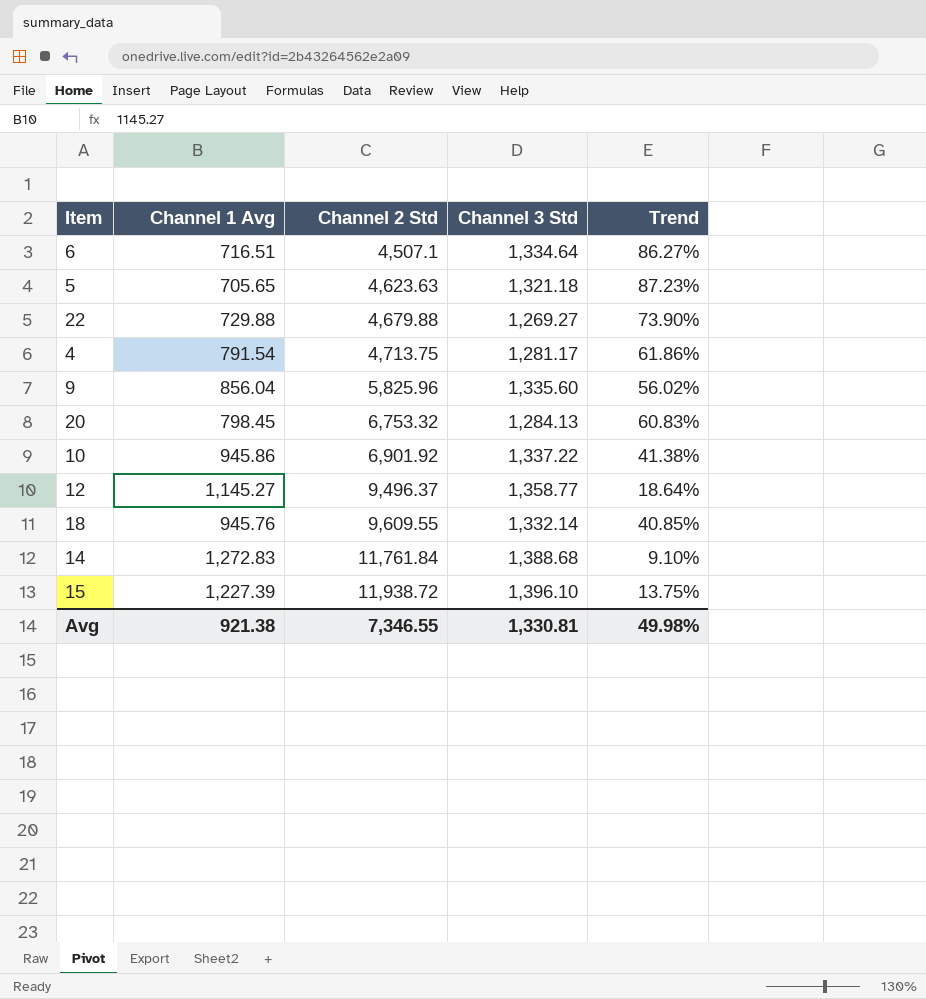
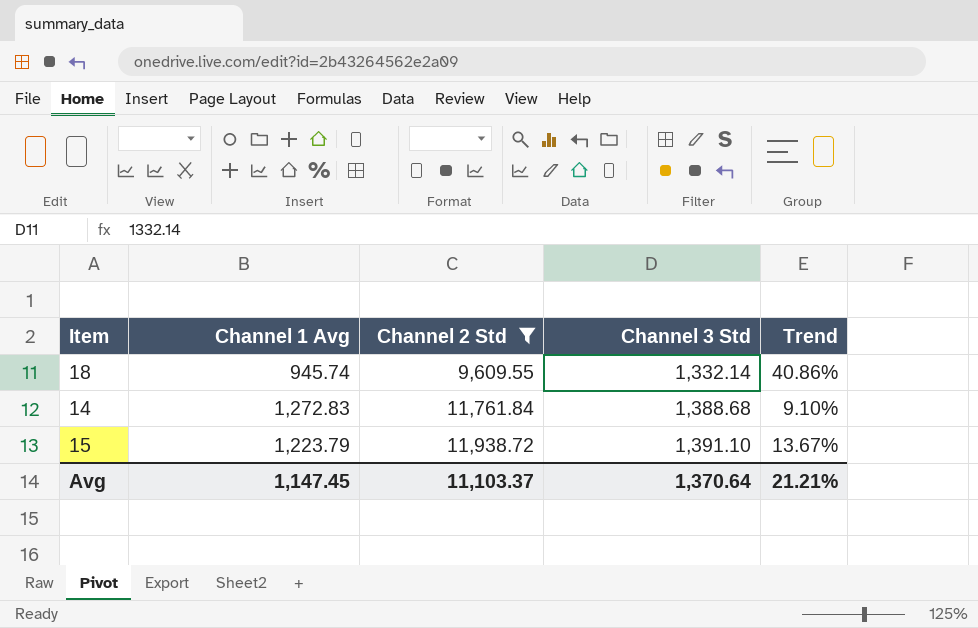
filter: none -> Channel 2 Std >= 9,609.55
18 | Channel 1 Avg: 945.76 -> 945.74
18 | Trend: 40.85% -> 40.86%
15 | Channel 1 Avg: 1,227.39 -> 1,223.79
15 | Channel 3 Std: 1,396.10 -> 1,391.10
15 | Trend: 13.75% -> 13.67%
Avg | Channel 1 Avg: 921.38 -> 1,147.45
Avg | Channel 2 Std: 7,346.55 -> 11,103.37
Avg | Channel 3 Std: 1,330.81 -> 1,370.64
Avg | Trend: 49.98% -> 21.21%

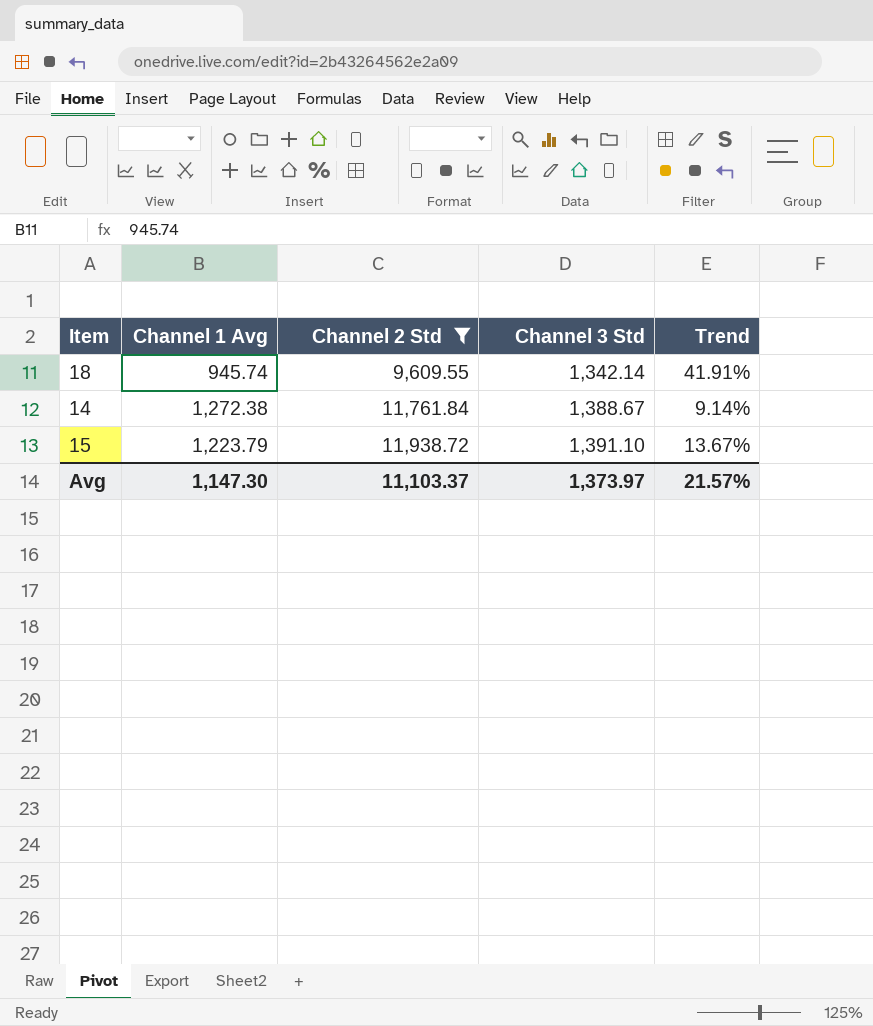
18 | Channel 3 Std: 1,332.14 -> 1,342.14
18 | Trend: 40.86% -> 41.91%
14 | Channel 1 Avg: 1,272.83 -> 1,272.38
14 | Channel 3 Std: 1,388.68 -> 1,388.67
14 | Trend: 9.10% -> 9.14%
Avg | Channel 1 Avg: 1,147.45 -> 1,147.30
Avg | Channel 3 Std: 1,370.64 -> 1,373.97
Avg | Trend: 21.21% -> 21.57%

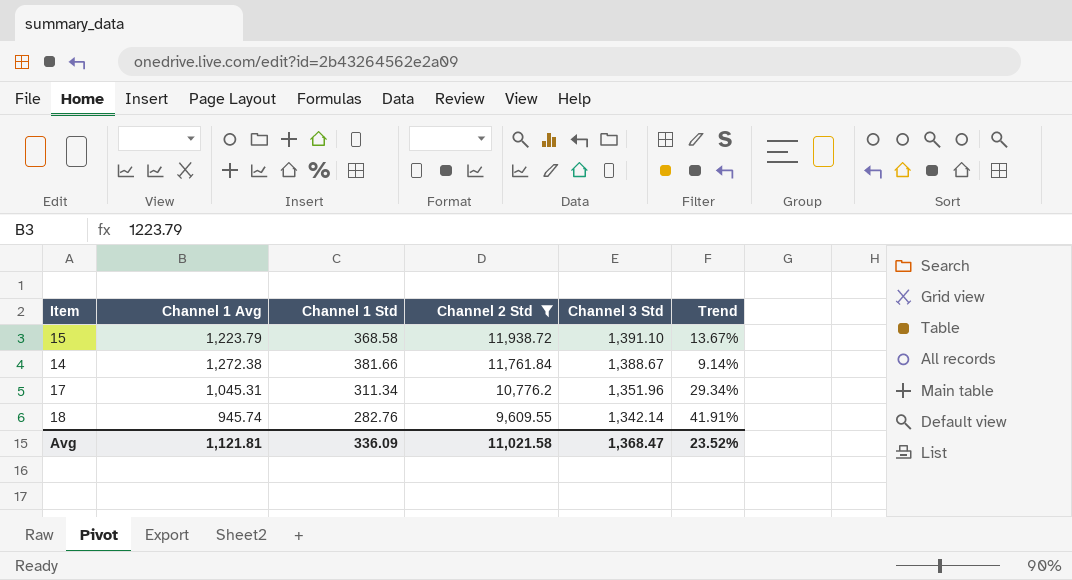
row order: Channel 2 Std ascending -> Channel 2 Std descending
column Channel 1 Std | position: none -> 3
row 17: none -> 1,045.31 | 311.34 | 10,776.2 | 1,351.96 | 29.34%
Avg | Channel 1 Avg: 1,147.30 -> 1,121.81
Avg | Channel 2 Std: 11,103.37 -> 11,021.58
Avg | Channel 3 Std: 1,373.97 -> 1,368.47
Avg | Trend: 21.57% -> 23.52%

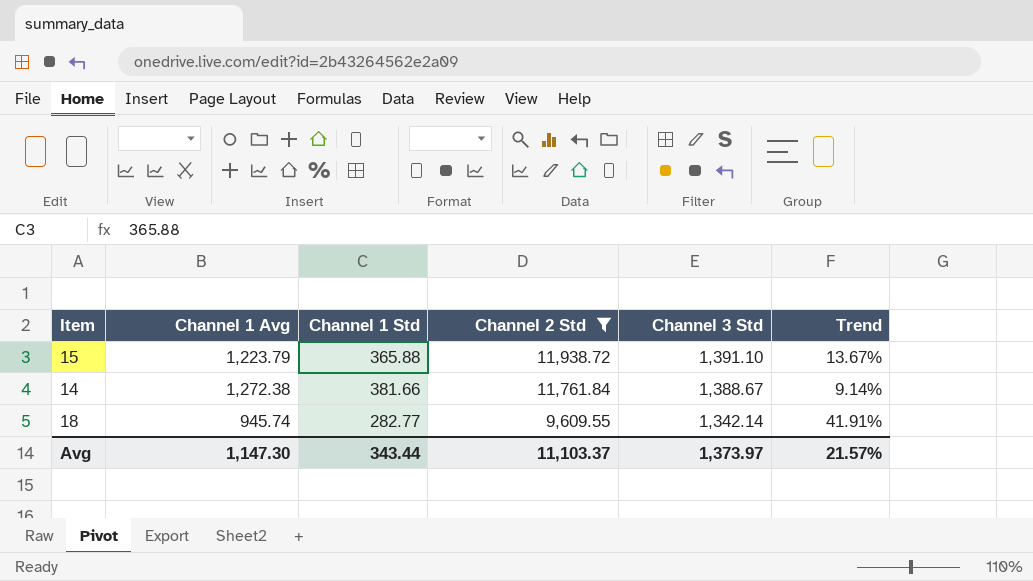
row 17: 1,045.31 | 311.34 | 10,776.2 | 1,351.96 | 29.34% -> none
15 | Channel 1 Std: 368.58 -> 365.88
18 | Channel 1 Std: 282.76 -> 282.77
Avg | Channel 1 Avg: 1,121.81 -> 1,147.30
Avg | Channel 1 Std: 336.09 -> 343.44
Avg | Channel 2 Std: 11,021.58 -> 11,103.37
Avg | Channel 3 Std: 1,368.47 -> 1,373.97
Avg | Trend: 23.52% -> 21.57%

